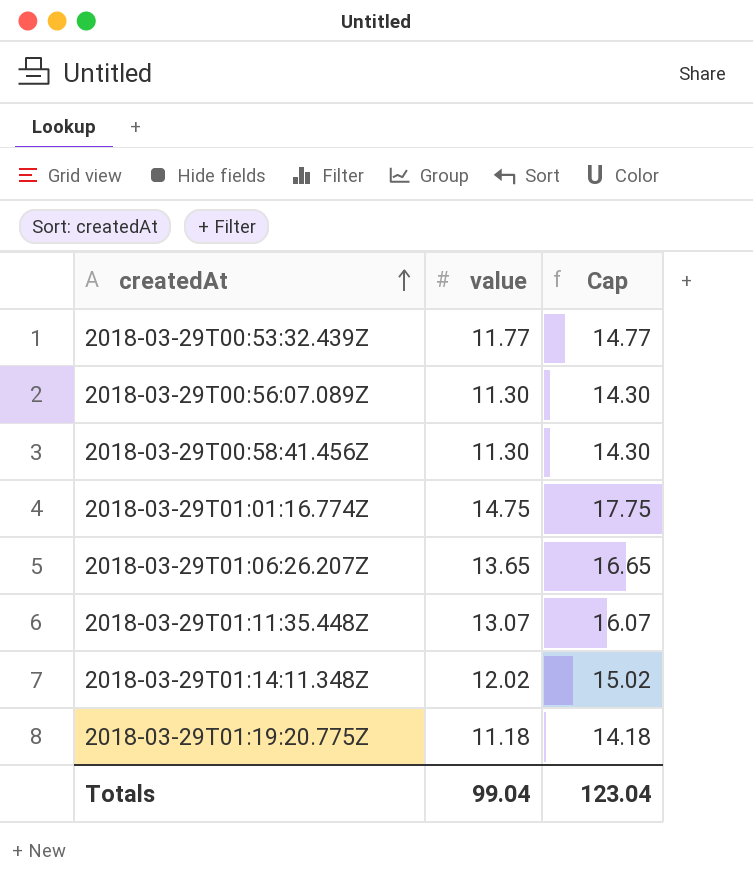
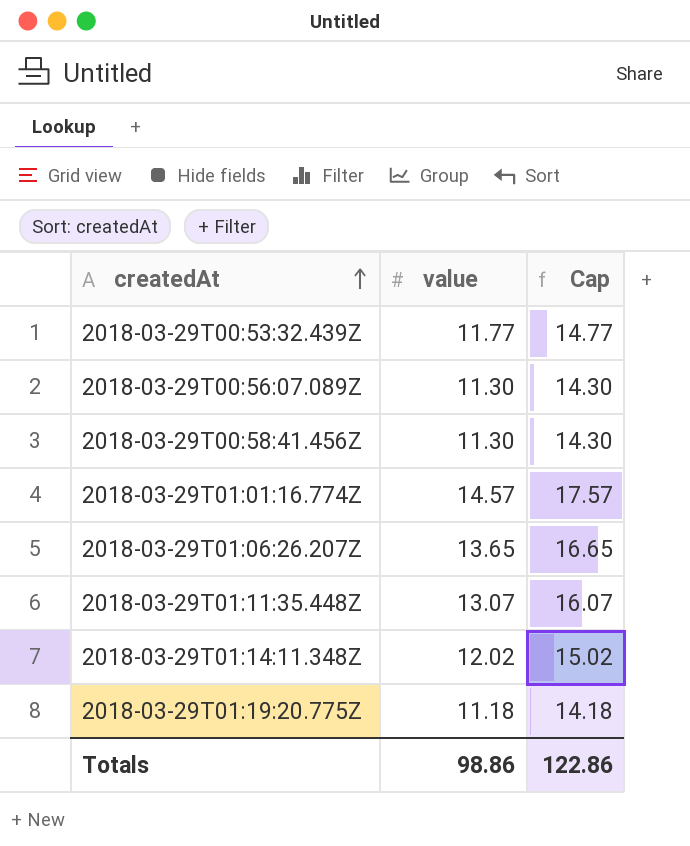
2018-03-29T01:01:16.774Z | value: 14.75 -> 14.57
2018-03-29T01:01:16.774Z | Cap: 17.75 -> 17.57
Totals | value: 99.04 -> 98.86
Totals | Cap: 123.04 -> 122.86

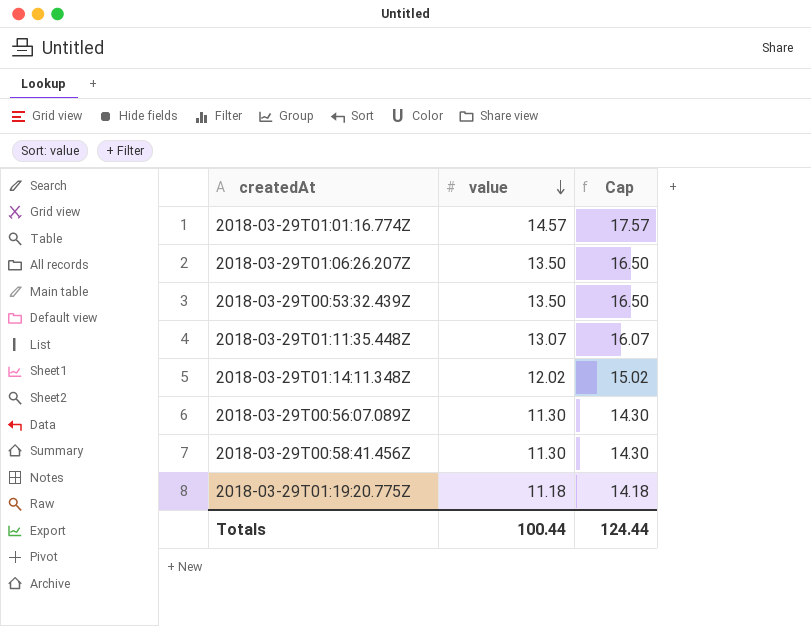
row order: createdAt ascending -> value descending
2018-03-29T01:06:26.207Z | value: 13.65 -> 13.50
2018-03-29T01:06:26.207Z | Cap: 16.65 -> 16.50
2018-03-29T00:53:32.439Z | value: 11.77 -> 13.50
2018-03-29T00:53:32.439Z | Cap: 14.77 -> 16.50
Totals | value: 98.86 -> 100.44
Totals | Cap: 122.86 -> 124.44

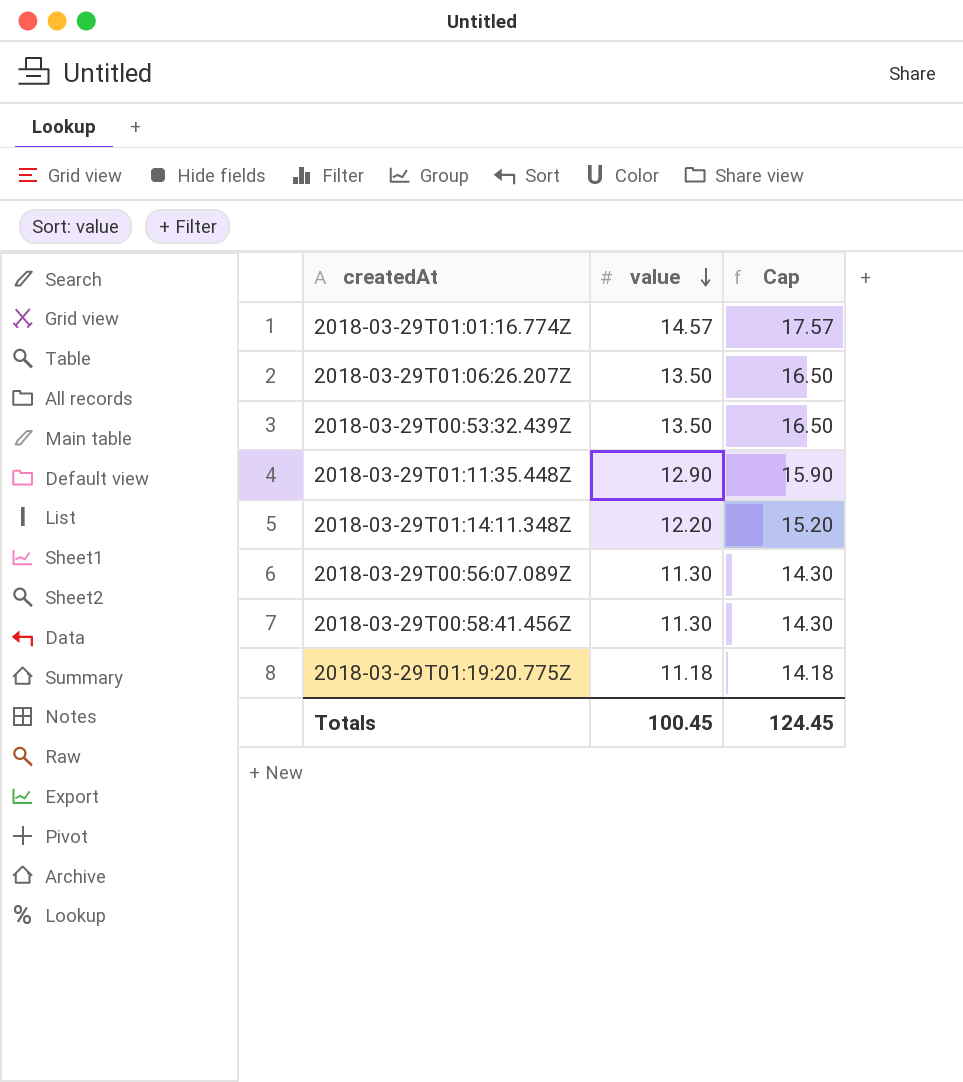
2018-03-29T01:11:35.448Z | value: 13.07 -> 12.90
2018-03-29T01:11:35.448Z | Cap: 16.07 -> 15.90
2018-03-29T01:14:11.348Z | value: 12.02 -> 12.20
2018-03-29T01:14:11.348Z | Cap: 15.02 -> 15.20
Totals | value: 100.44 -> 100.45
Totals | Cap: 124.44 -> 124.45

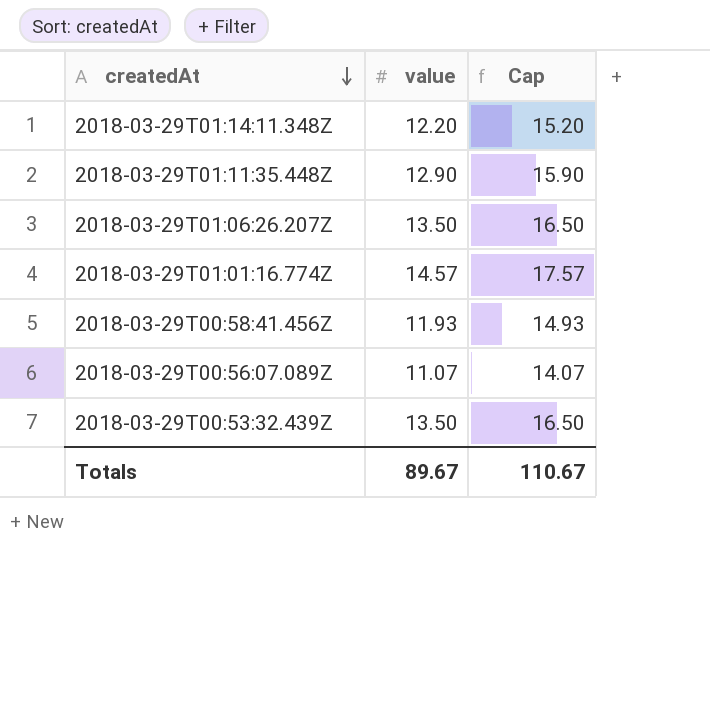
row order: value descending -> createdAt descending
row 2018-03-29T01:19:20.775Z: 11.18 | 14.18 -> none
2018-03-29T00:58:41.456Z | value: 11.30 -> 11.93
2018-03-29T00:58:41.456Z | Cap: 14.30 -> 14.93
2018-03-29T00:56:07.089Z | value: 11.30 -> 11.07
2018-03-29T00:56:07.089Z | Cap: 14.30 -> 14.07
Totals | value: 100.45 -> 89.67
Totals | Cap: 124.45 -> 110.67

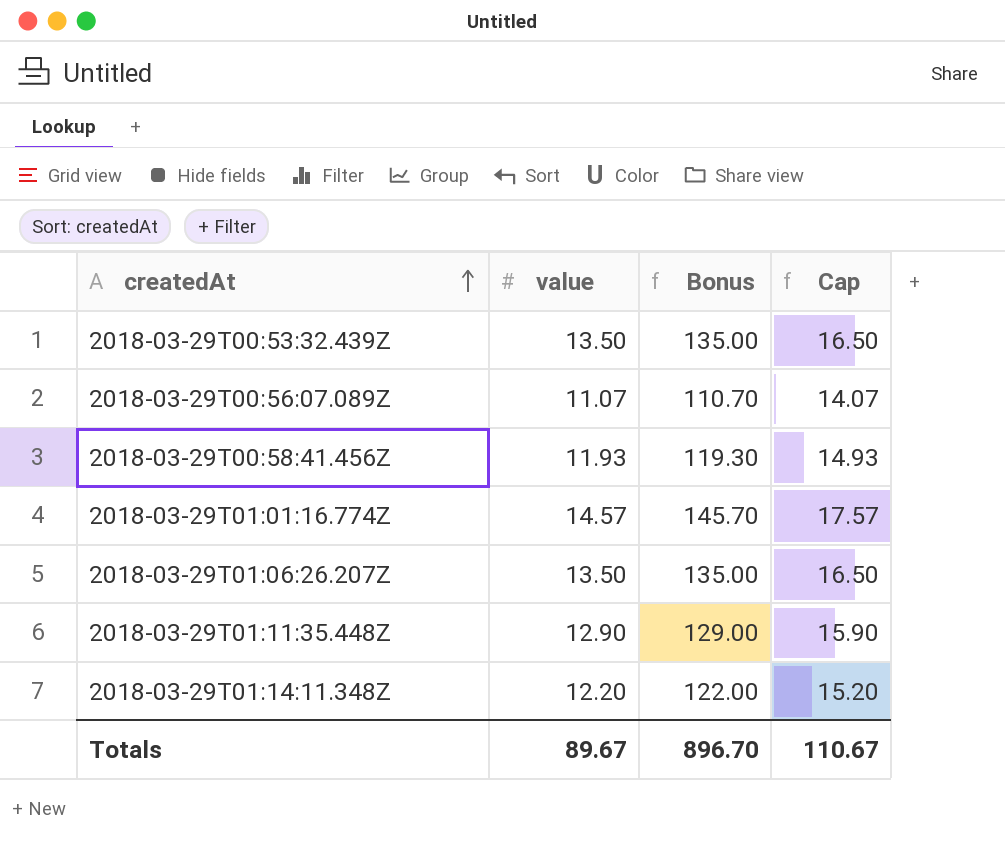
row order: createdAt descending -> createdAt ascending
column Bonus | formula: none -> [value] * 10

